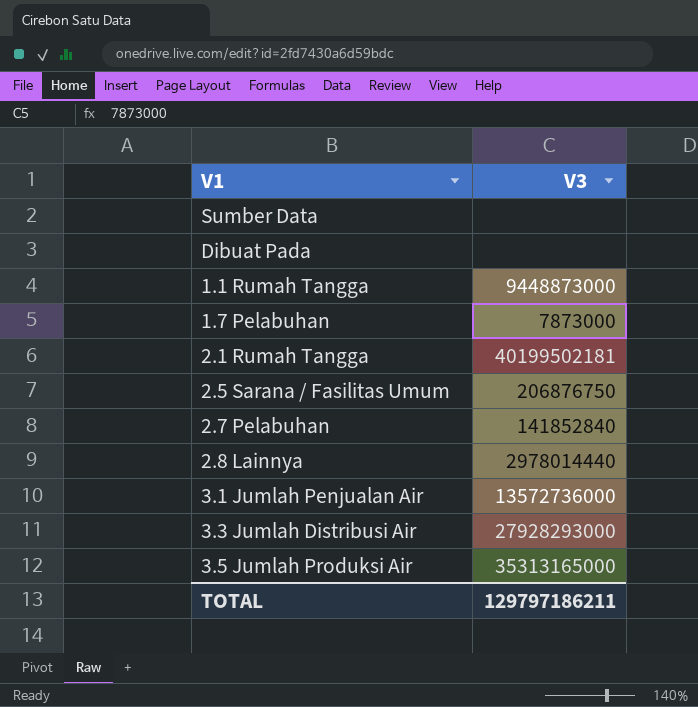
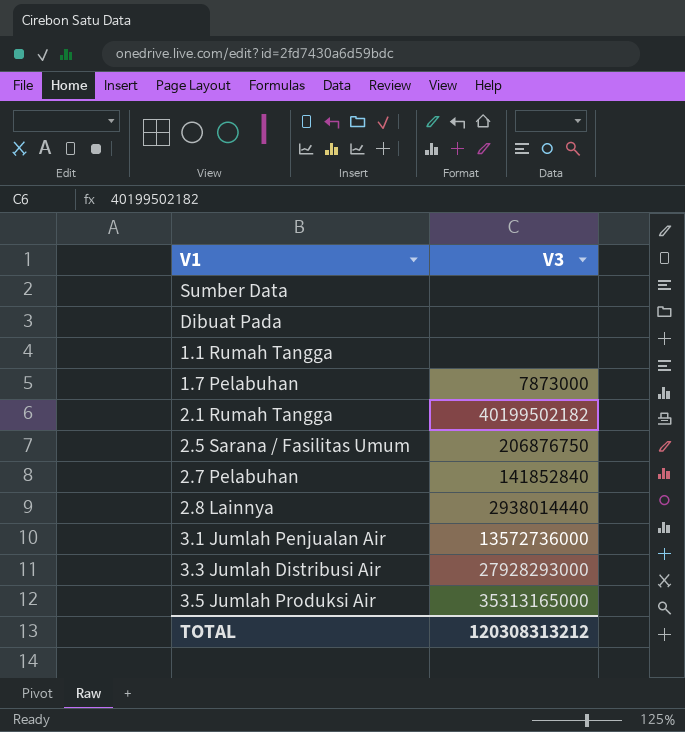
1.1 Rumah Tangga | V3: 9448873000 -> none
2.1 Rumah Tangga | V3: 40199502181 -> 40199502182
2.8 Lainnya | V3: 2978014440 -> 2938014440
TOTAL | V3: 129797186211 -> 120308313212

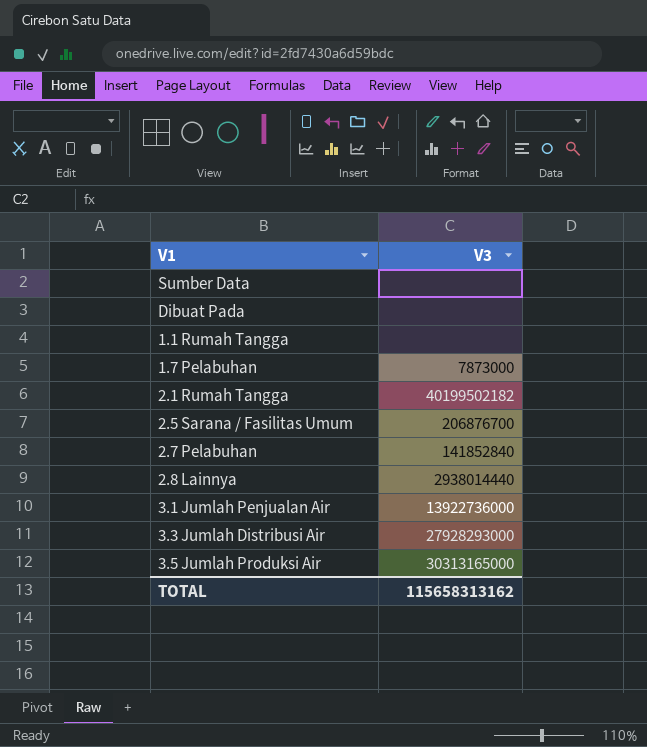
2.5 Sarana / Fasilitas Umum | V3: 206876750 -> 206876700
3.1 Jumlah Penjualan Air | V3: 13572736000 -> 13922736000
3.5 Jumlah Produksi Air | V3: 35313165000 -> 30313165000
TOTAL | V3: 120308313212 -> 115658313162

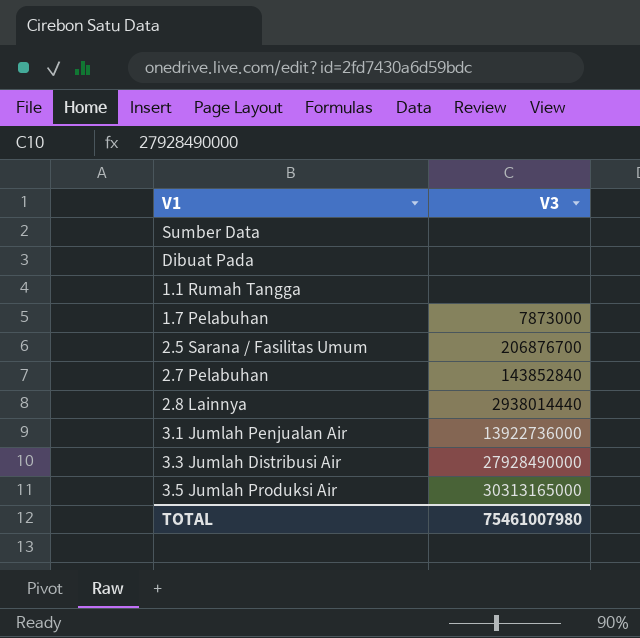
row 2.1 Rumah Tangga: 40199502182 -> none
2.7 Pelabuhan | V3: 141852840 -> 143852840
3.3 Jumlah Distribusi Air | V3: 27928293000 -> 27928490000
TOTAL | V3: 115658313162 -> 75461007980

